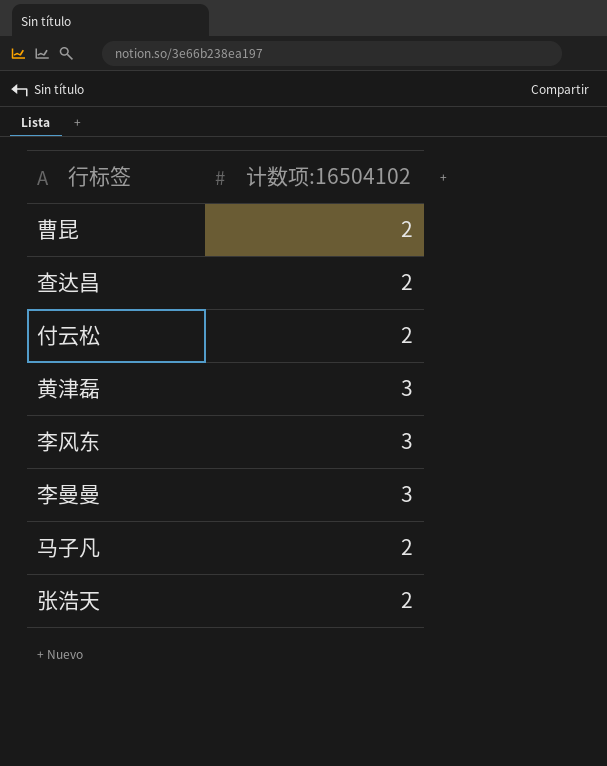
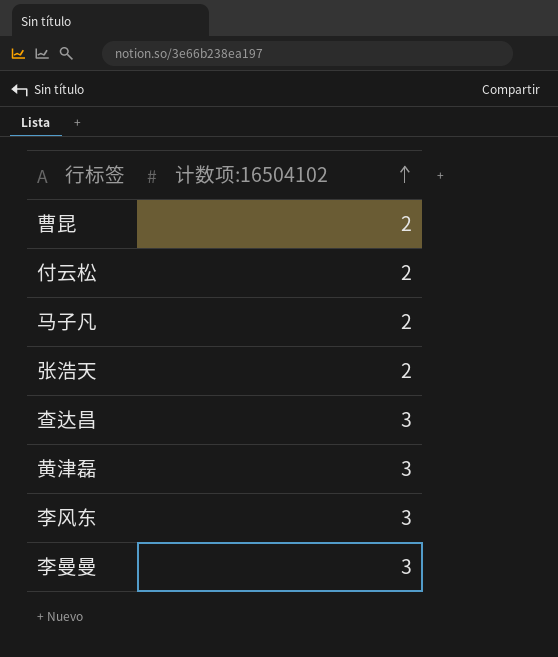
row order: none -> 计数项:16504102 ascending
查达昌 | 计数项:16504102: 2 -> 3

